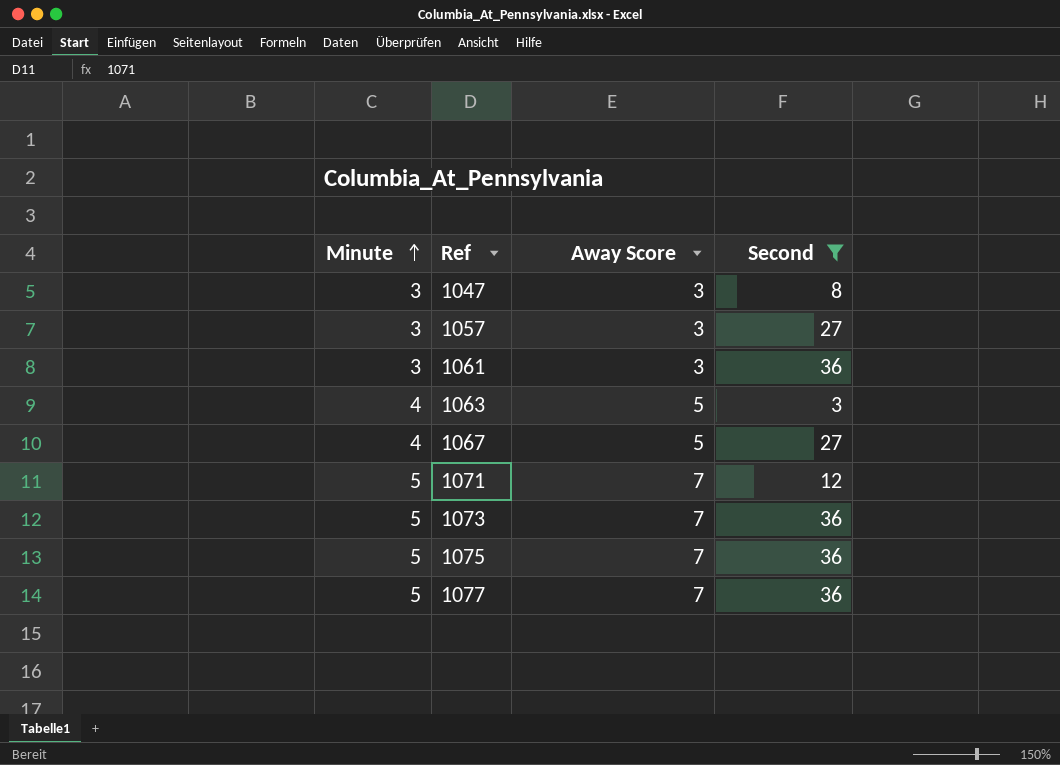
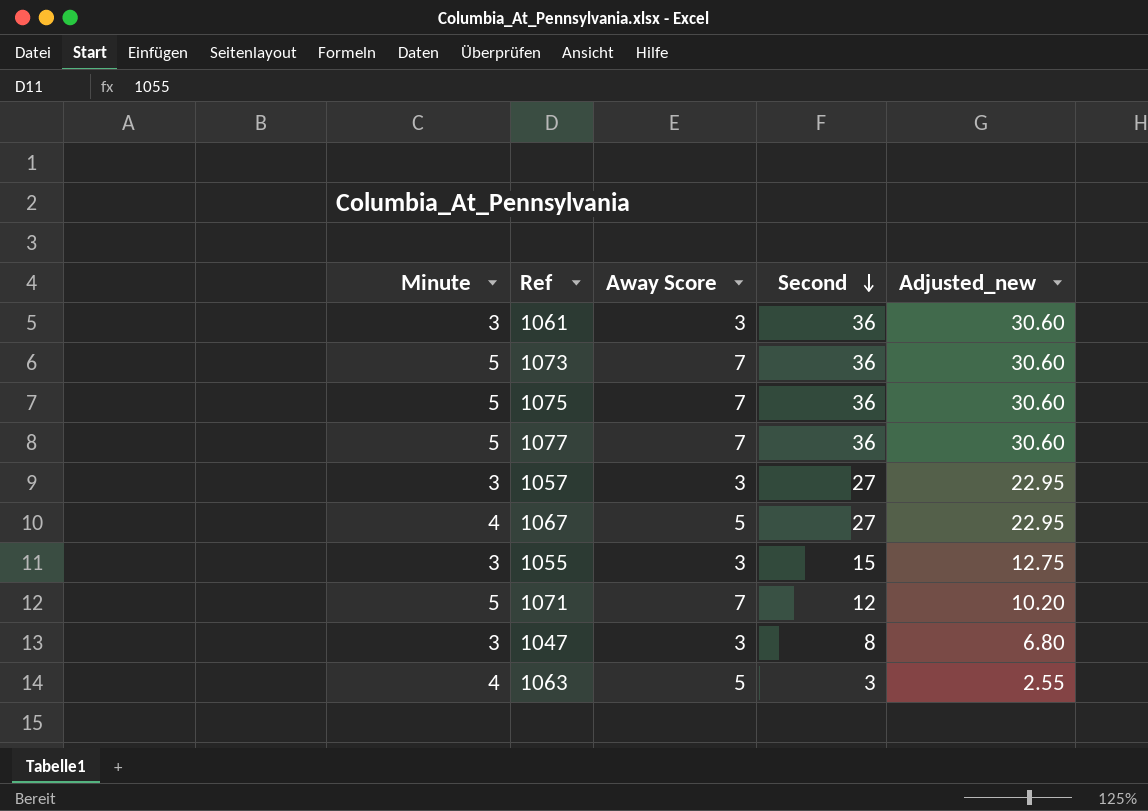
filter: Second != 15 -> none
row order: Minute ascending -> Second descending
column Adjusted_new | formula: none -> [Second] * 0.85

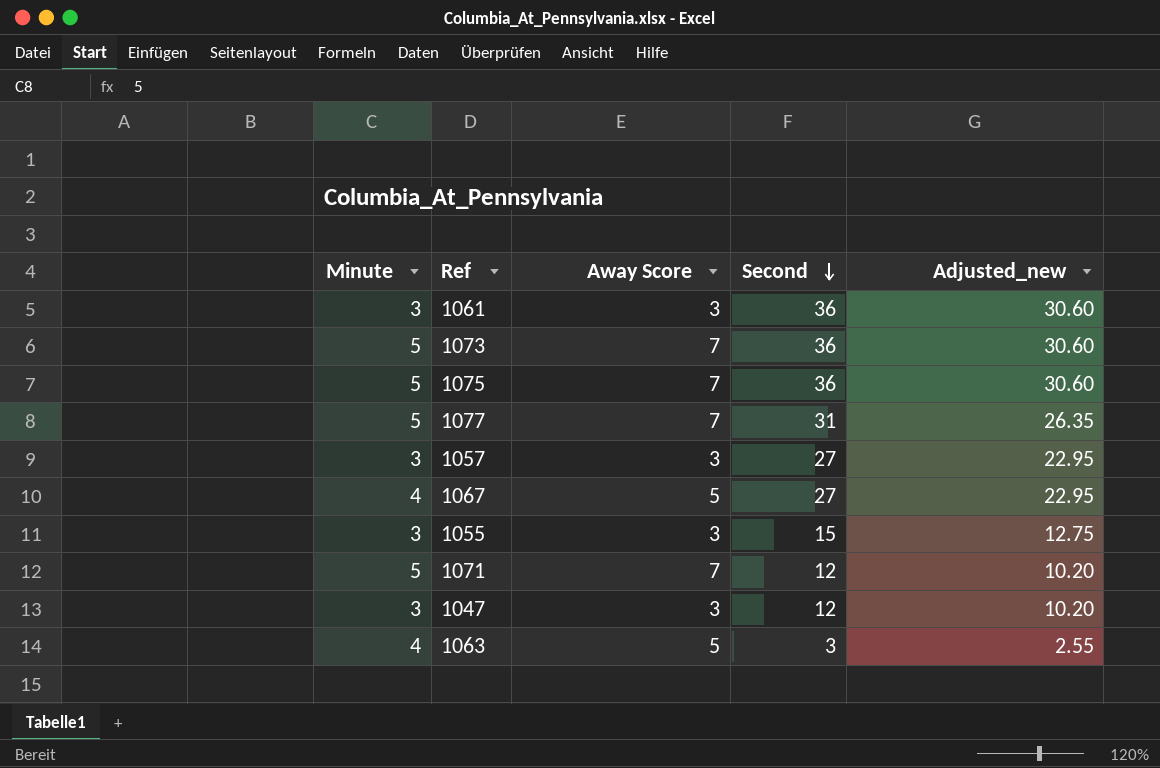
1077 | Second: 36 -> 31
1077 | Adjusted_new: 30.60 -> 26.35
1047 | Second: 8 -> 12
1047 | Adjusted_new: 6.80 -> 10.20

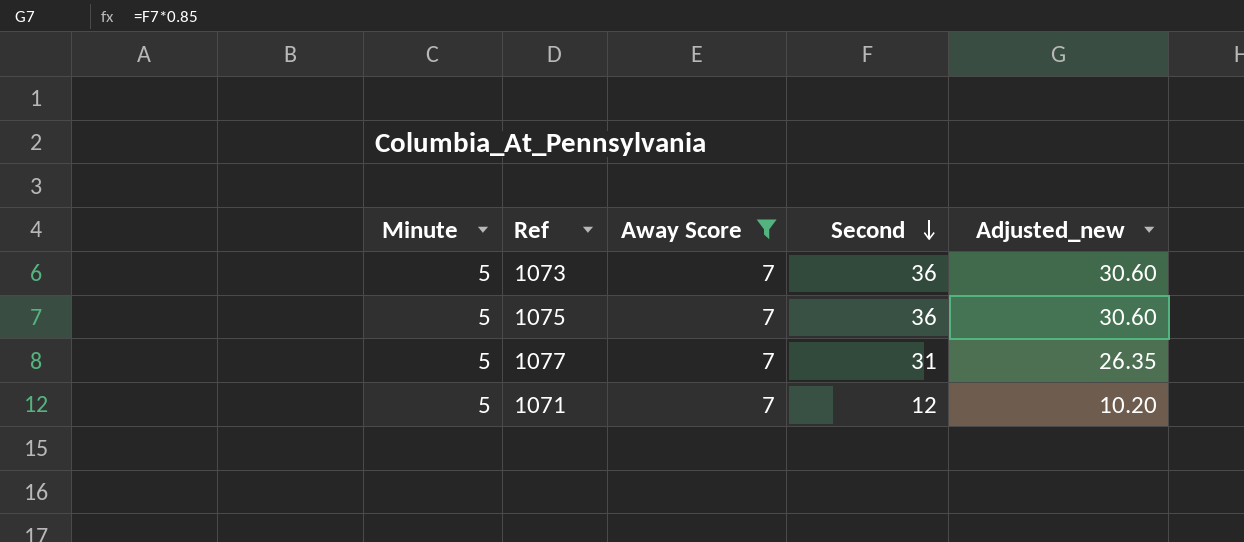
filter: none -> Away Score = 7

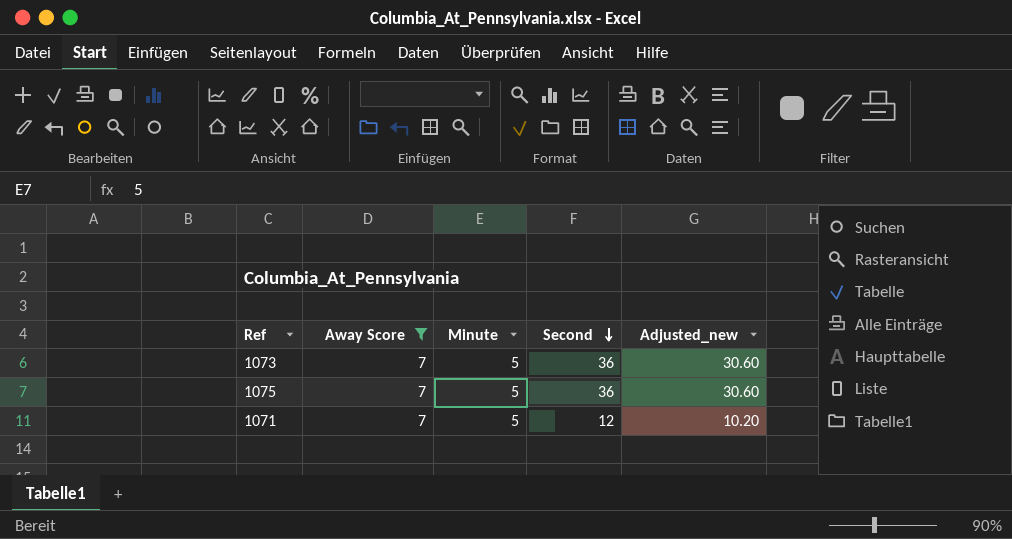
column Minute | position: 1 -> 3
row 1077: 5 | 7 | 31 | 26.35 -> none

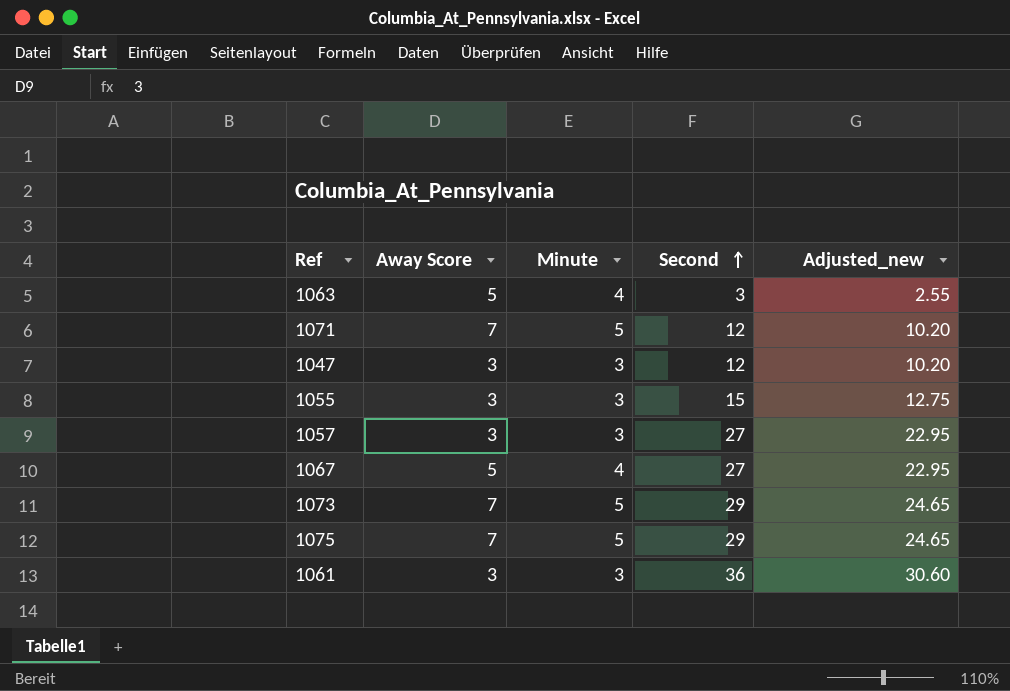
filter: Away Score = 7 -> none
row order: Second descending -> Second ascending
1073 | Second: 36 -> 29
1073 | Adjusted_new: 30.60 -> 24.65
1075 | Second: 36 -> 29
1075 | Adjusted_new: 30.60 -> 24.65

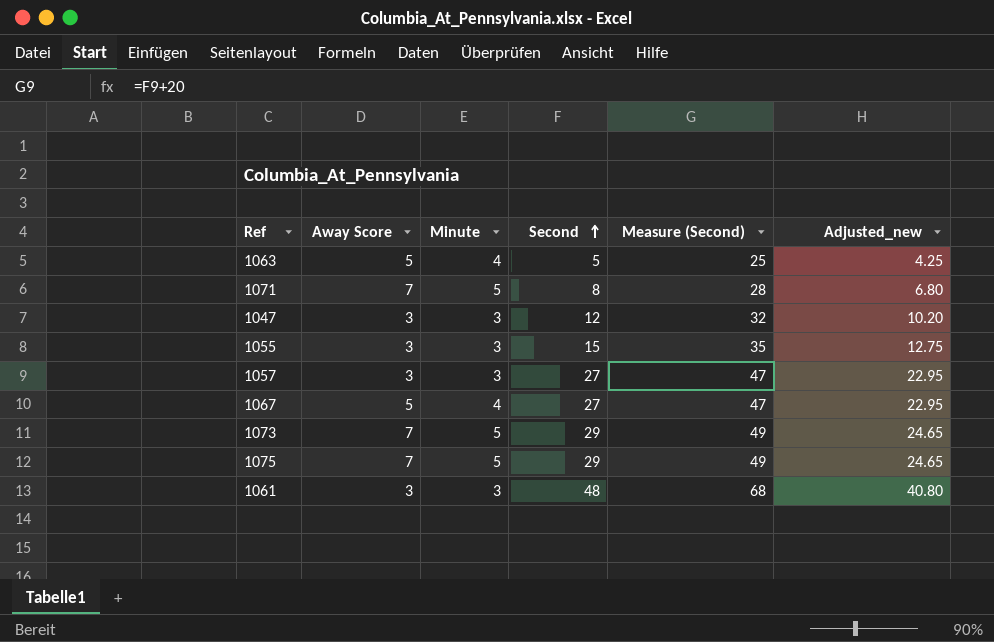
column Measure (Second) | formula: none -> [Second] + 20
1063 | Second: 3 -> 5
1063 | Adjusted_new: 2.55 -> 4.25
1071 | Second: 12 -> 8
1071 | Adjusted_new: 10.20 -> 6.80
1061 | Second: 36 -> 48
1061 | Adjusted_new: 30.60 -> 40.80

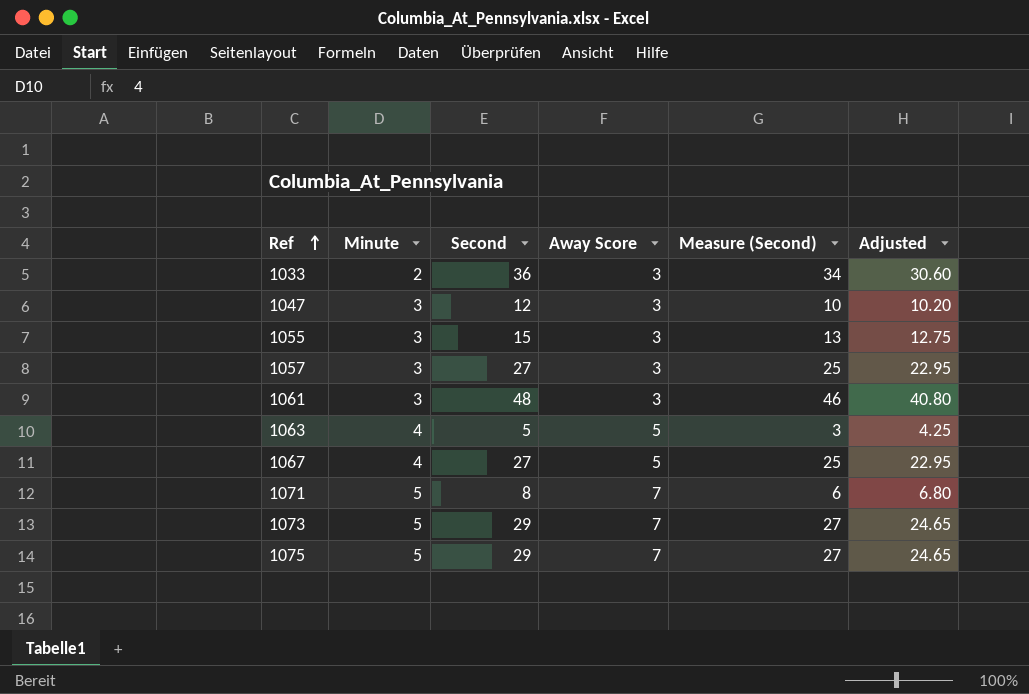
row order: Second ascending -> Ref ascending
column Away Score | position: 2 -> 4
column Measure (Second) | formula: [Second] + 20 -> [Second] - 2
column name: Adjusted_new -> Adjusted
row 1033: none -> 2 | 36 | 3 | 34 | 30.60

